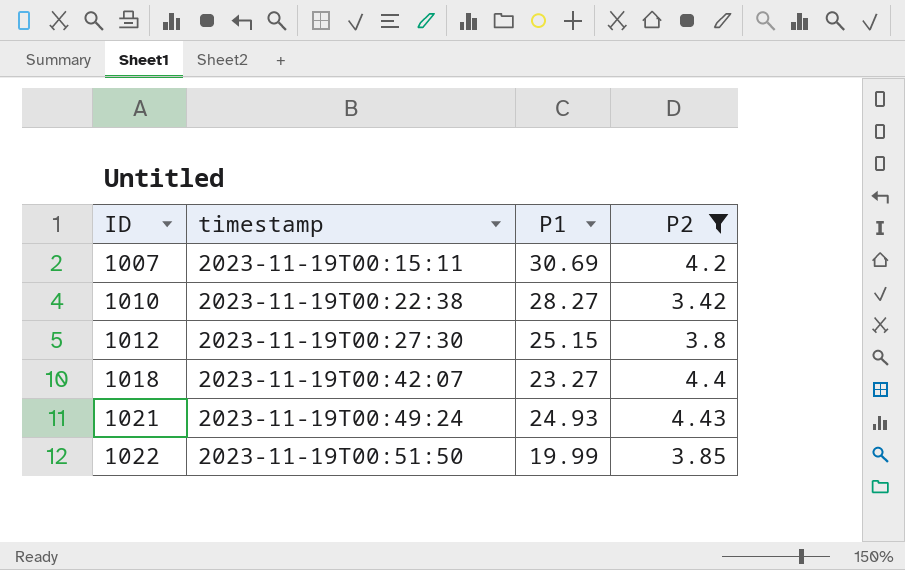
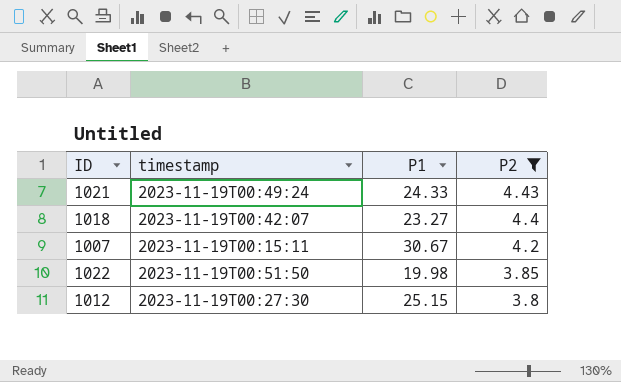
row order: ID ascending -> P2 descending
row 1010: 2023-11-19T00:22:38 | 28.27 | 3.42 -> none
1021 | P1: 24.93 -> 24.33
1007 | P1: 30.69 -> 30.67
1022 | P1: 19.99 -> 19.98

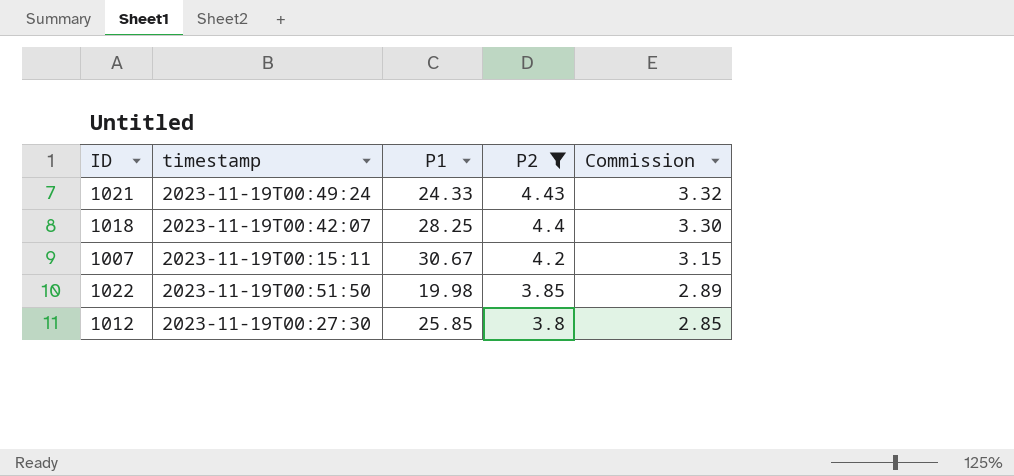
column Commission | formula: none -> [P2] * 0.75
1018 | P1: 23.27 -> 28.25
1012 | P1: 25.15 -> 25.85

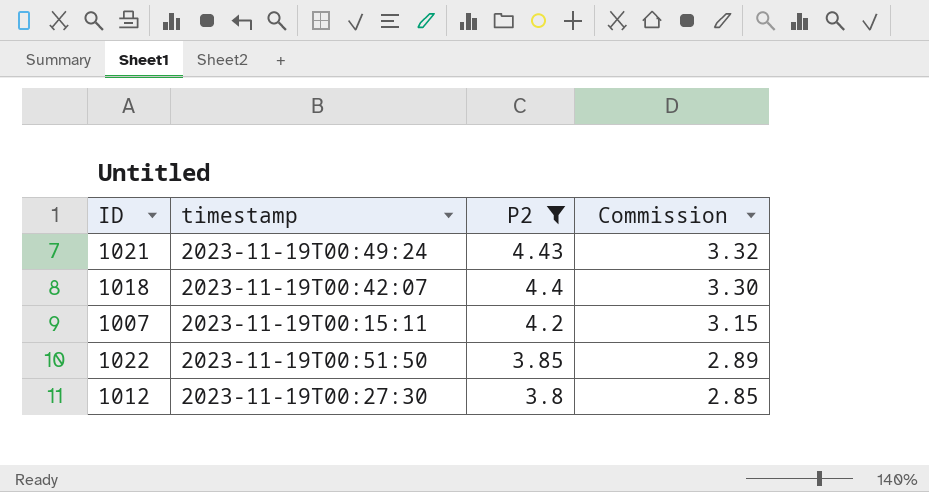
column P1 | position: 3 -> none

